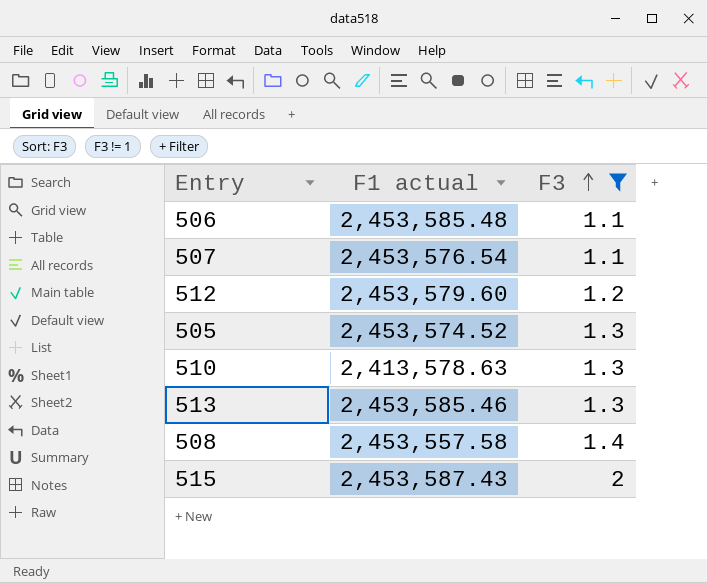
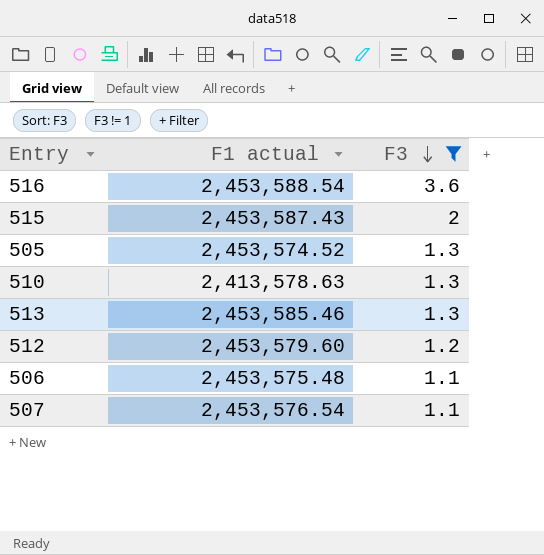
row order: F3 ascending -> F3 descending
row 508: 2,453,557.58 | 1.4 -> none
row 516: none -> 2,453,588.54 | 3.6
506 | F1 actual: 2,453,585.48 -> 2,453,575.48

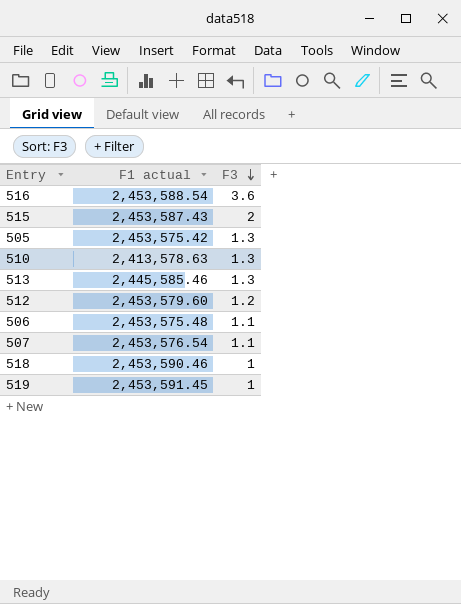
filter: F3 != 1 -> none
505 | F1 actual: 2,453,574.52 -> 2,453,575.42
513 | F1 actual: 2,453,585.46 -> 2,445,585.46

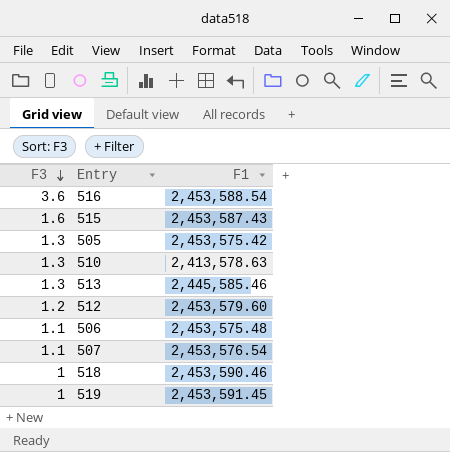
column F3 | position: 3 -> 1
column name: F1 actual -> F1
515 | F3: 2 -> 1.6

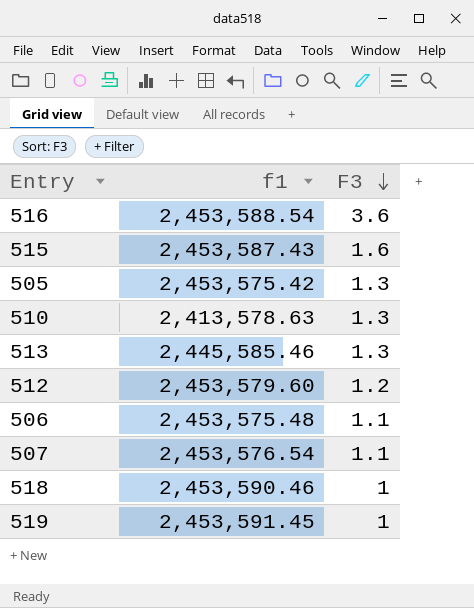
column name: F1 -> f1
column F3 | position: 1 -> 3

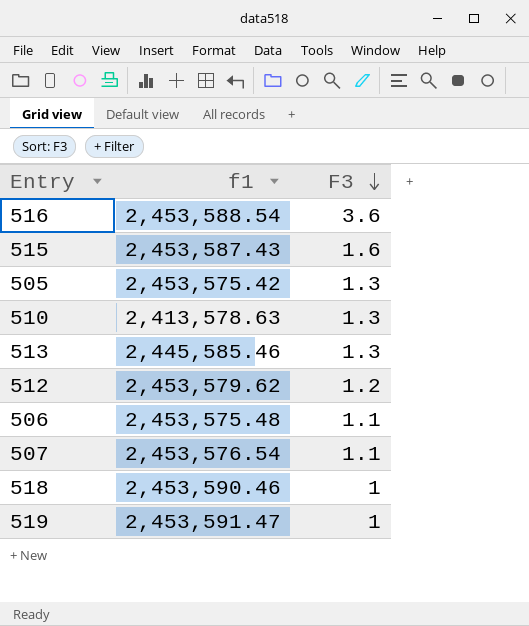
512 | f1: 2,453,579.60 -> 2,453,579.62
519 | f1: 2,453,591.45 -> 2,453,591.47

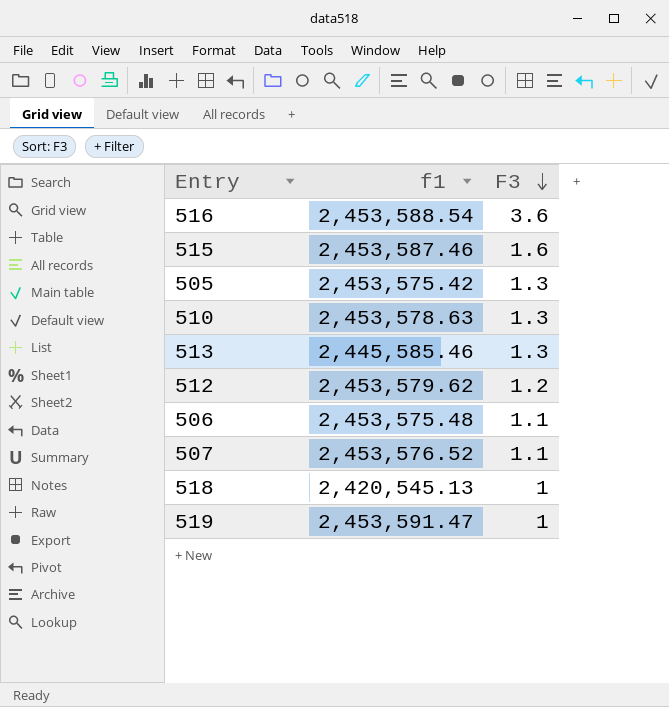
515 | f1: 2,453,587.43 -> 2,453,587.46
510 | f1: 2,413,578.63 -> 2,453,578.63
507 | f1: 2,453,576.54 -> 2,453,576.52
518 | f1: 2,453,590.46 -> 2,420,545.13

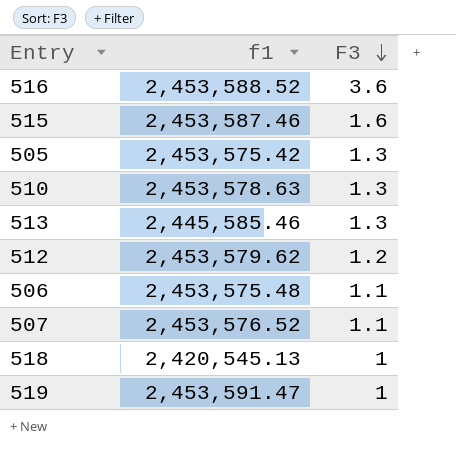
516 | f1: 2,453,588.54 -> 2,453,588.52

